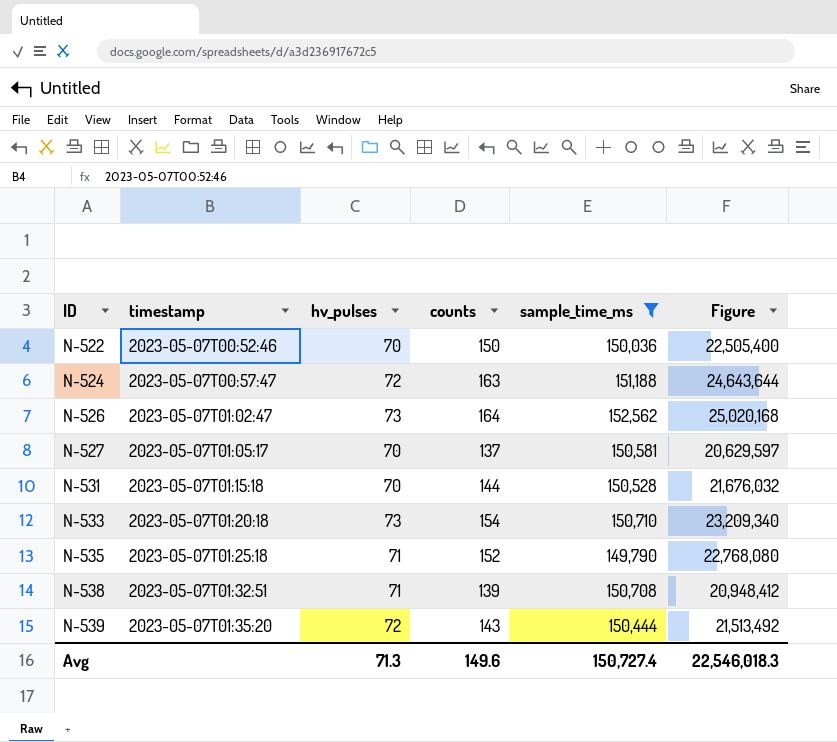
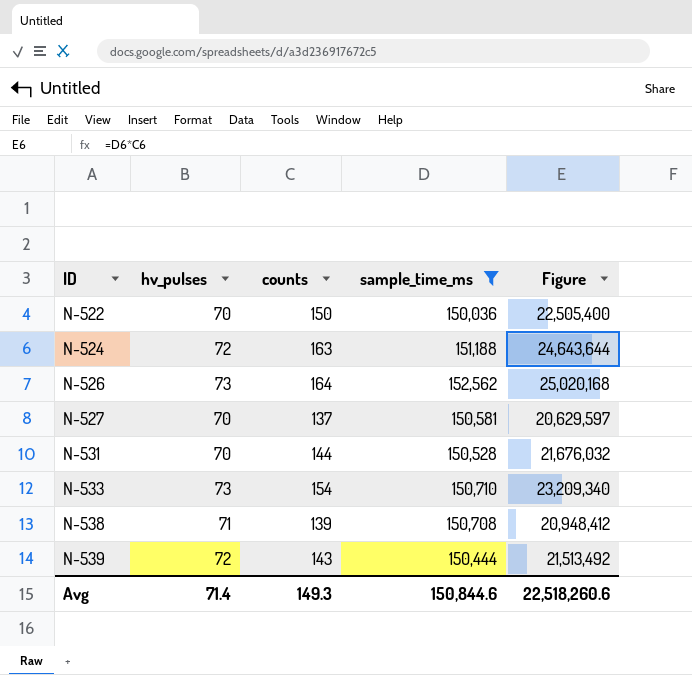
column timestamp | position: 2 -> none
row N-535: 2023-05-07T01:25:18 | 71 | 152 | 149,790 | 22,768,080 -> none
Avg | hv_pulses: 71.3 -> 71.4
Avg | counts: 149.6 -> 149.3
Avg | sample_time_ms: 150,727.4 -> 150,844.6
Avg | Figure: 22,546,018.3 -> 22,518,260.6

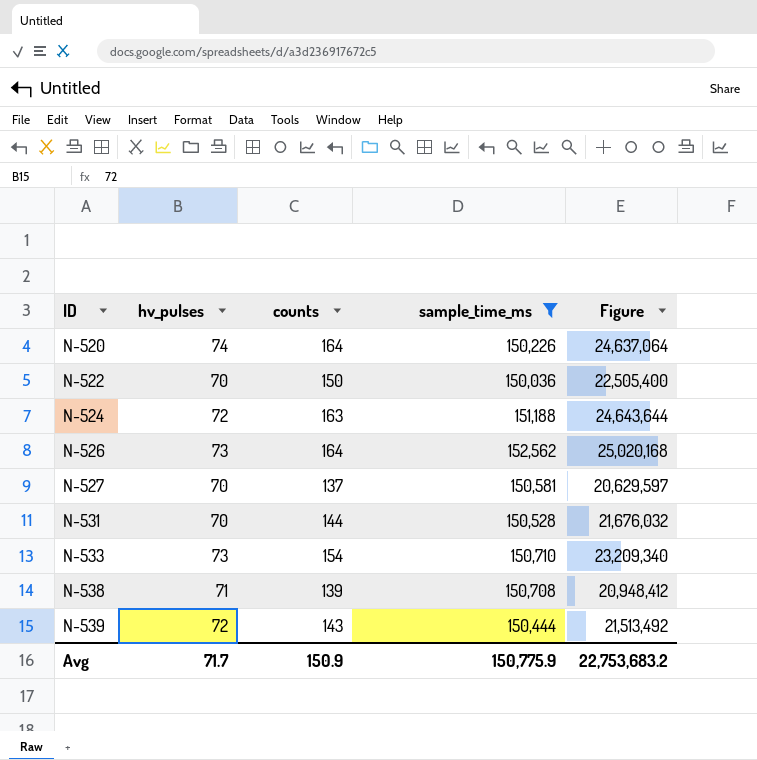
row N-520: none -> 74 | 164 | 150,226 | 24,637,064
Avg | hv_pulses: 71.4 -> 71.7
Avg | counts: 149.3 -> 150.9
Avg | sample_time_ms: 150,844.6 -> 150,775.9
Avg | Figure: 22,518,260.6 -> 22,753,683.2

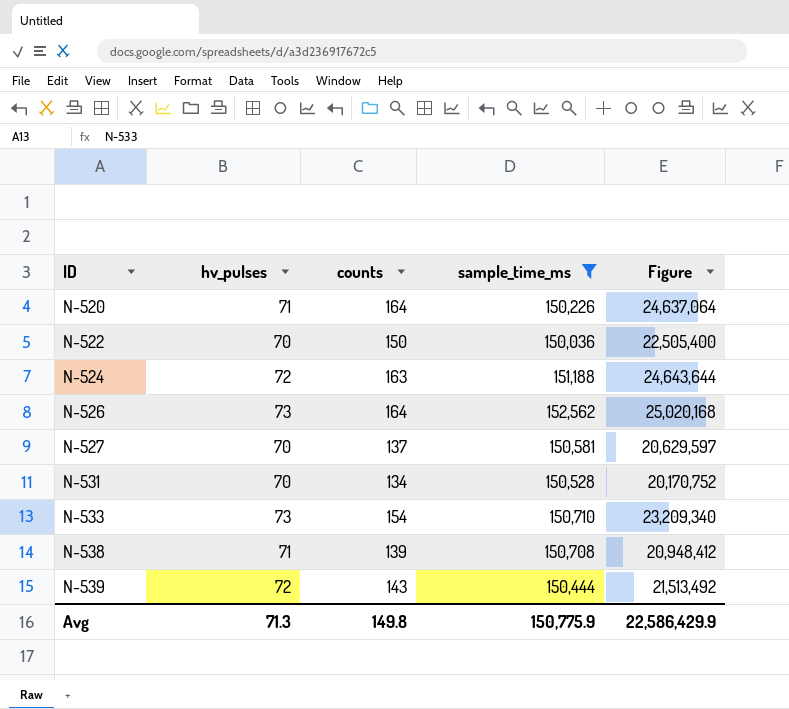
N-520 | hv_pulses: 74 -> 71
N-531 | counts: 144 -> 134
N-531 | Figure: 21,676,032 -> 20,170,752
Avg | hv_pulses: 71.7 -> 71.3
Avg | counts: 150.9 -> 149.8
Avg | Figure: 22,753,683.2 -> 22,586,429.9

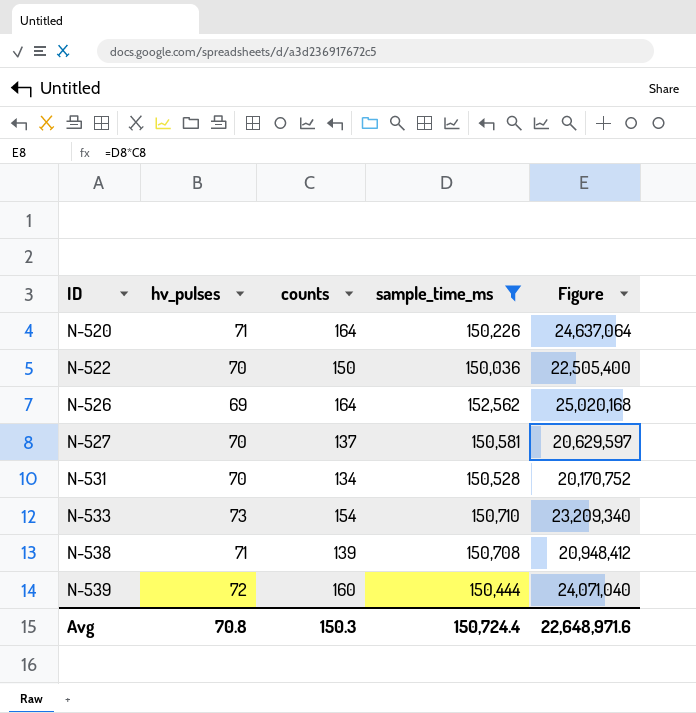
row N-524: 72 | 163 | 151,188 | 24,643,644 -> none
N-526 | hv_pulses: 73 -> 69
N-539 | counts: 143 -> 160
N-539 | Figure: 21,513,492 -> 24,071,040
Avg | hv_pulses: 71.3 -> 70.8
Avg | counts: 149.8 -> 150.3
Avg | sample_time_ms: 150,775.9 -> 150,724.4
Avg | Figure: 22,586,429.9 -> 22,648,971.6

